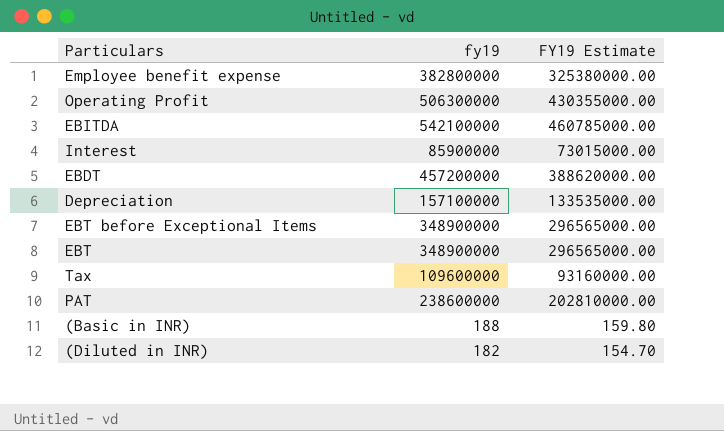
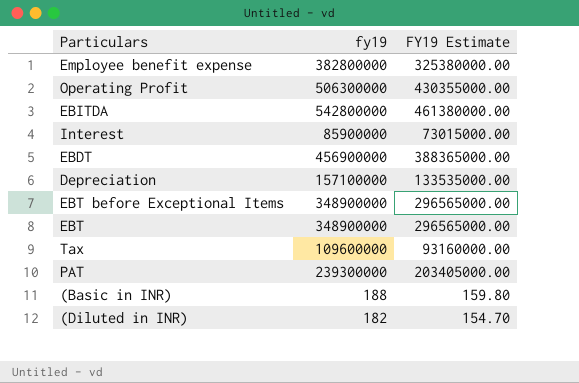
EBITDA | fy19: 542100000 -> 542800000
EBITDA | FY19 Estimate: 460785000.00 -> 461380000.00
EBDT | fy19: 457200000 -> 456900000
EBDT | FY19 Estimate: 388620000.00 -> 388365000.00
PAT | fy19: 238600000 -> 239300000
PAT | FY19 Estimate: 202810000.00 -> 203405000.00

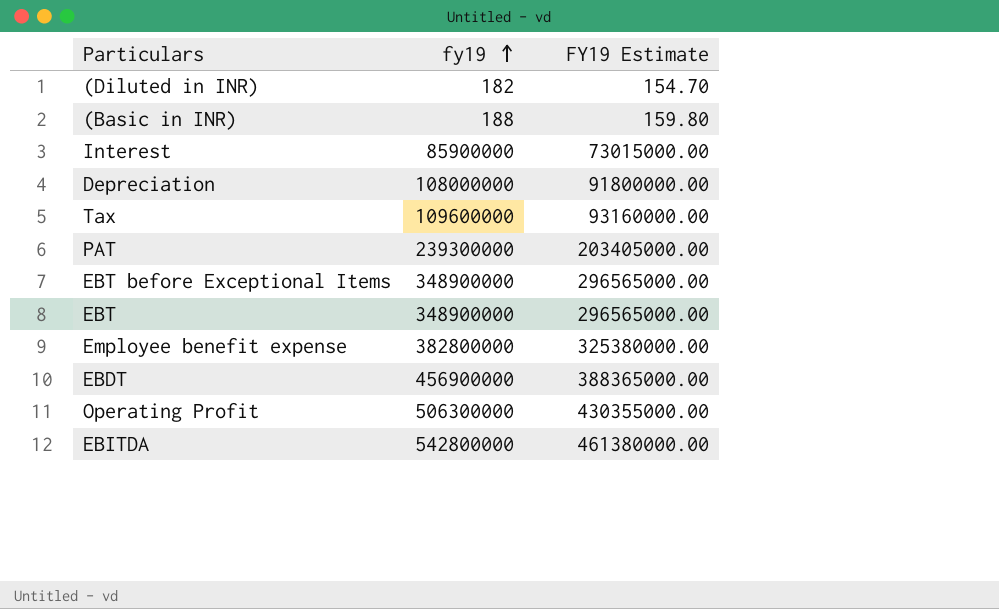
row order: none -> fy19 ascending
Depreciation | fy19: 157100000 -> 108000000
Depreciation | FY19 Estimate: 133535000.00 -> 91800000.00

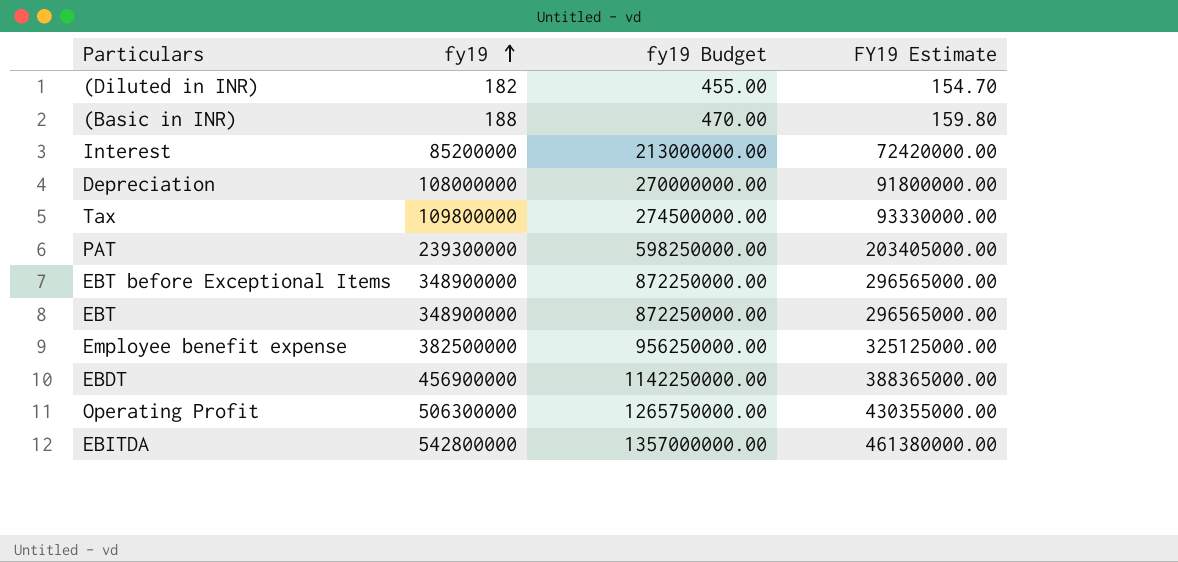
column fy19 Budget | formula: none -> [fy19] * 2.5
Interest | fy19: 85900000 -> 85200000
Interest | FY19 Estimate: 73015000.00 -> 72420000.00
Tax | fy19: 109600000 -> 109800000
Tax | FY19 Estimate: 93160000.00 -> 93330000.00
Employee benefit expense | fy19: 382800000 -> 382500000
Employee benefit expense | FY19 Estimate: 325380000.00 -> 325125000.00

